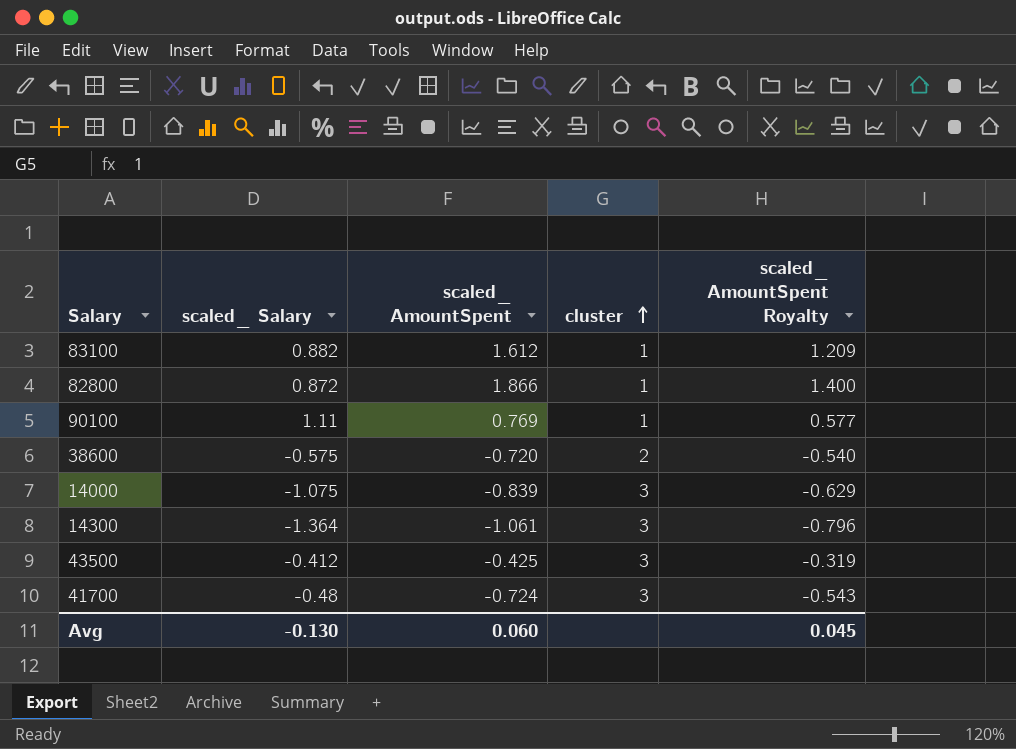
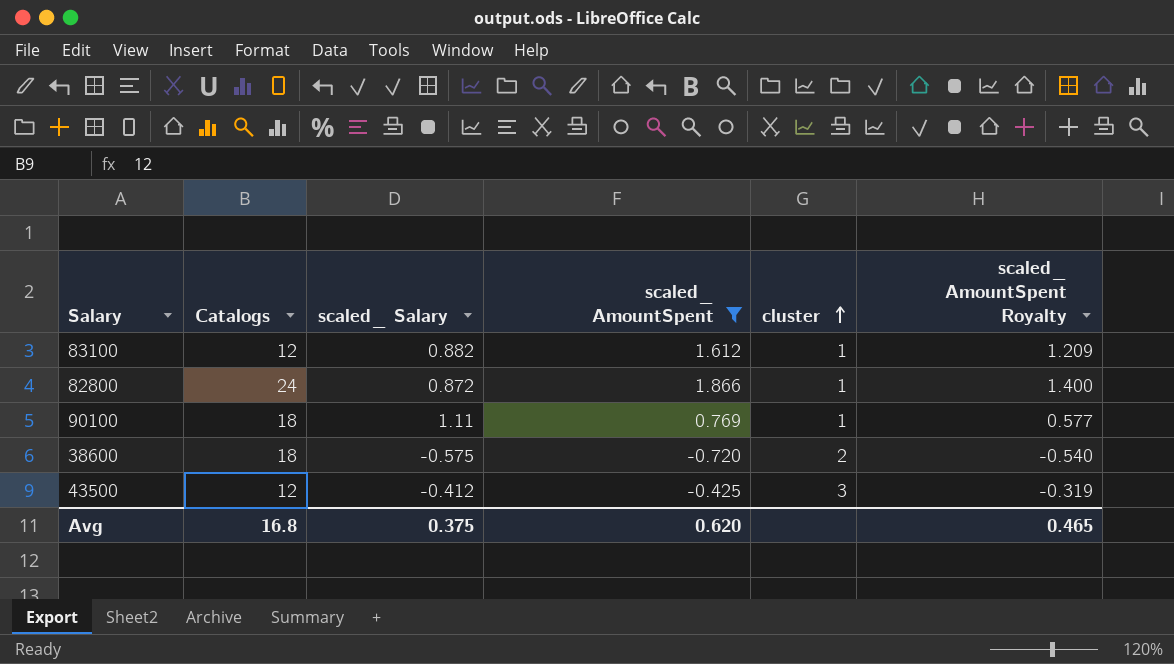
filter: none -> scaled_ AmountSpent >= -0.720
column Catalogs | position: none -> 2
Avg | scaled_ Salary: -0.130 -> 0.375
Avg | scaled_ AmountSpent: 0.060 -> 0.620
Avg | scaled_ AmountSpent Royalty: 0.045 -> 0.465

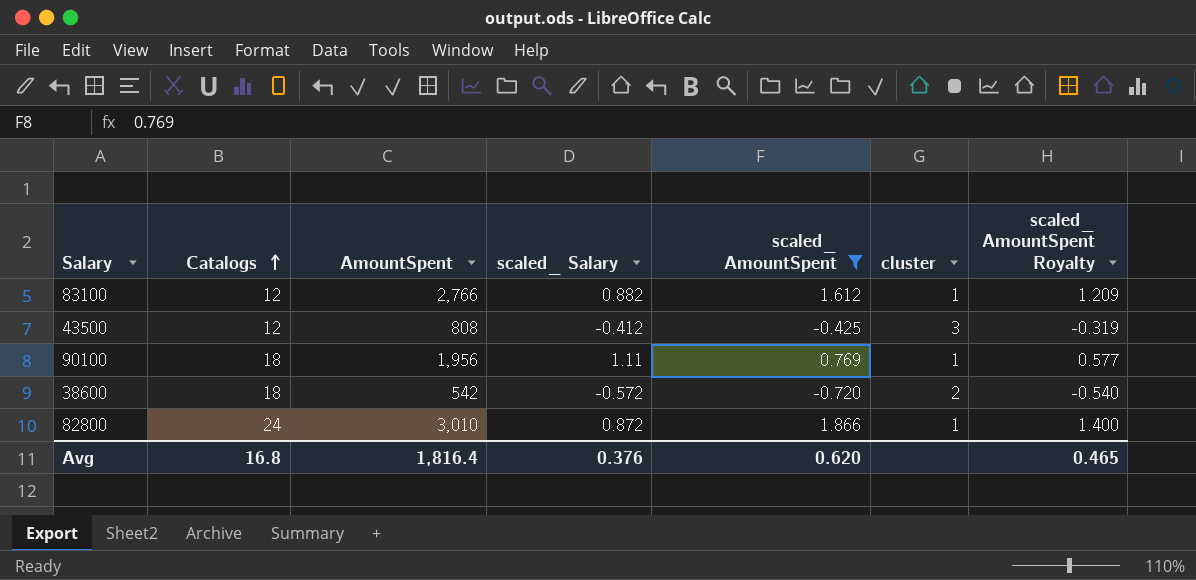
row order: cluster ascending -> Catalogs ascending
column AmountSpent | position: none -> 3
38600 | scaled_ Salary: -0.575 -> -0.572
Avg | scaled_ Salary: 0.375 -> 0.376

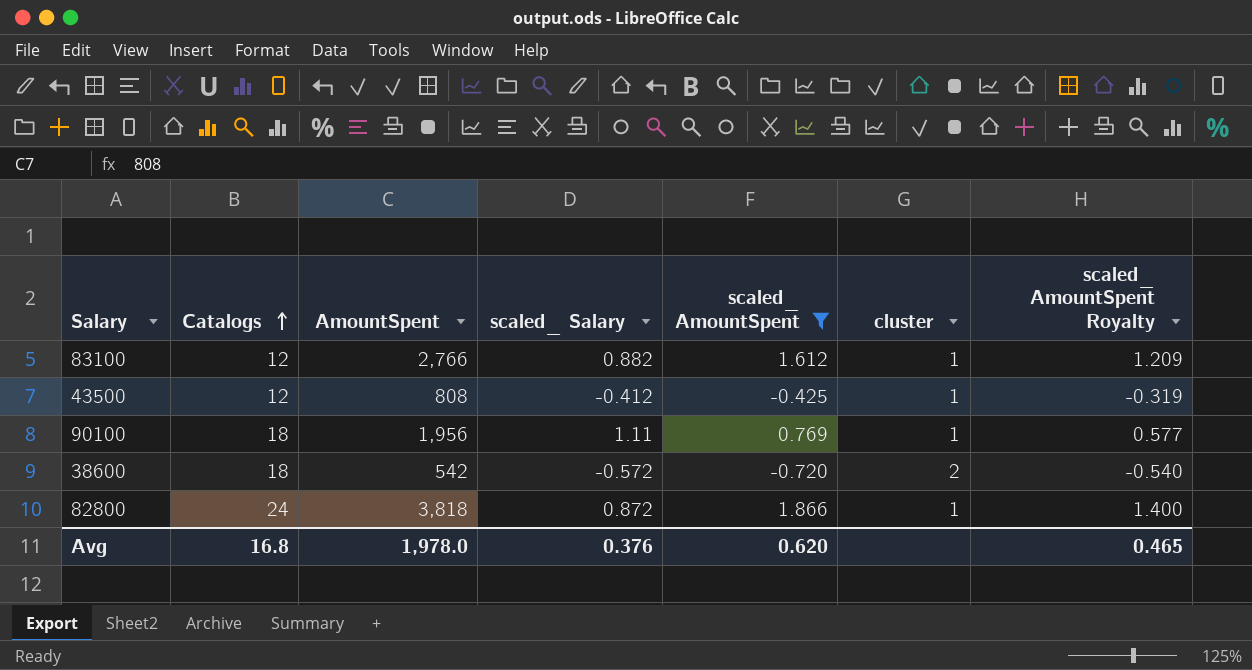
43500 | cluster: 3 -> 1
82800 | AmountSpent: 3,010 -> 3,818
Avg | AmountSpent: 1,816.4 -> 1,978.0

